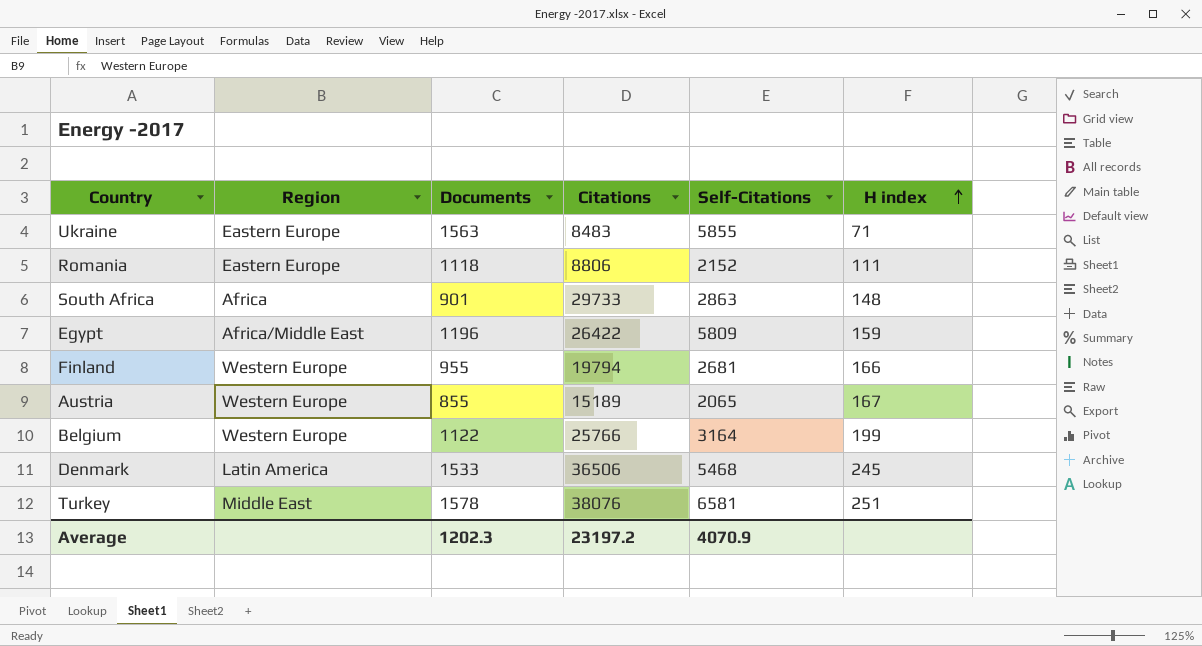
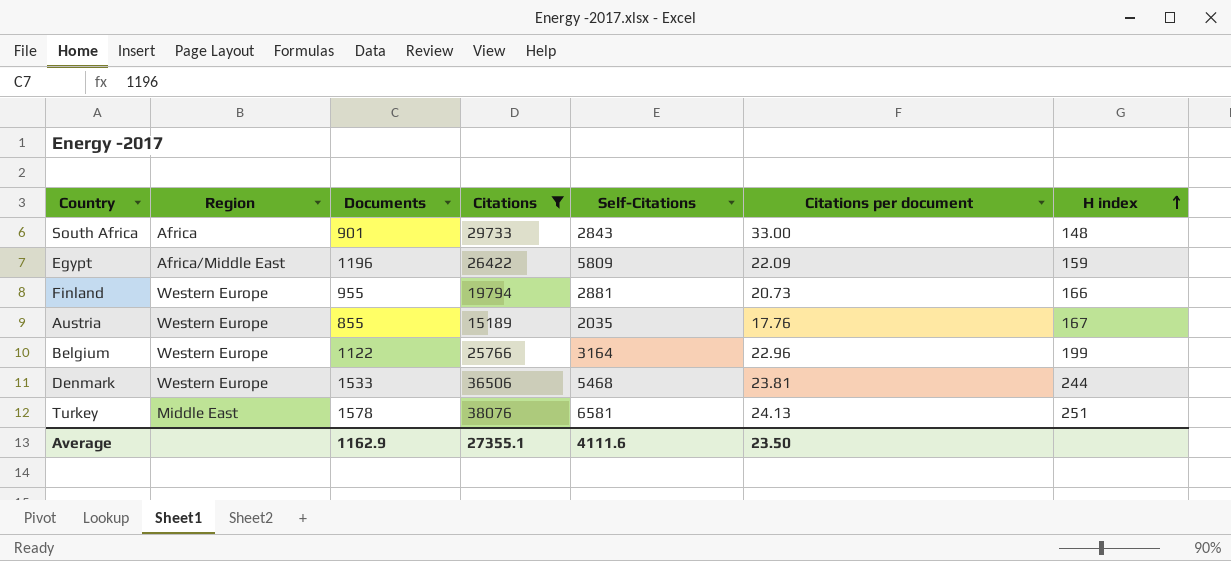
filter: none -> Citations >= 15189
column Citations per document | formula: none -> [Citations] / [Documents]
South Africa | Self-Citations: 2863 -> 2843
Finland | Self-Citations: 2681 -> 2881
Austria | Self-Citations: 2065 -> 2035
Denmark | Region: Latin America -> Western Europe
Denmark | H index: 245 -> 244
Average | Documents: 1202.3 -> 1162.9
Average | Citations: 23197.2 -> 27355.1
Average | Self-Citations: 4070.9 -> 4111.6

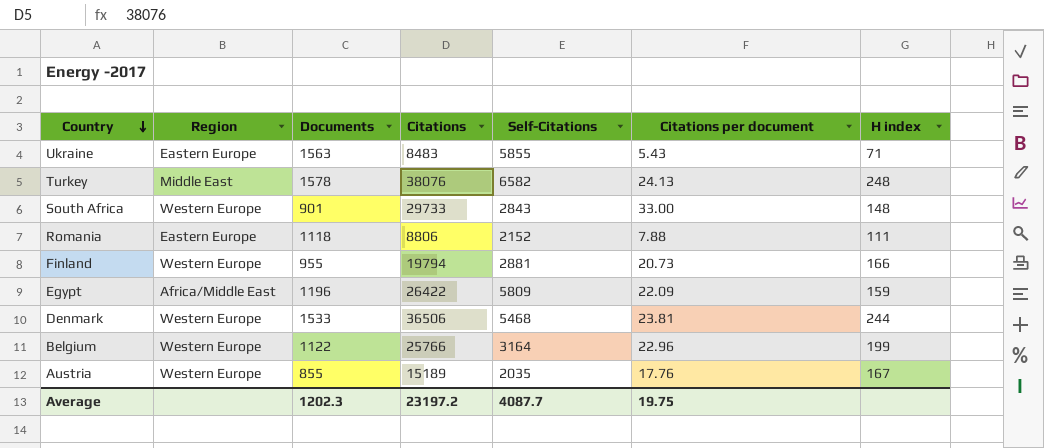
filter: Citations >= 15189 -> none
row order: H index ascending -> Country descending
Turkey | Self-Citations: 6581 -> 6582
Turkey | H index: 251 -> 248
South Africa | Region: Africa -> Western Europe
Average | Documents: 1162.9 -> 1202.3
Average | Citations: 27355.1 -> 23197.2
Average | Self-Citations: 4111.6 -> 4087.7
Average | Citations per document: 23.50 -> 19.75

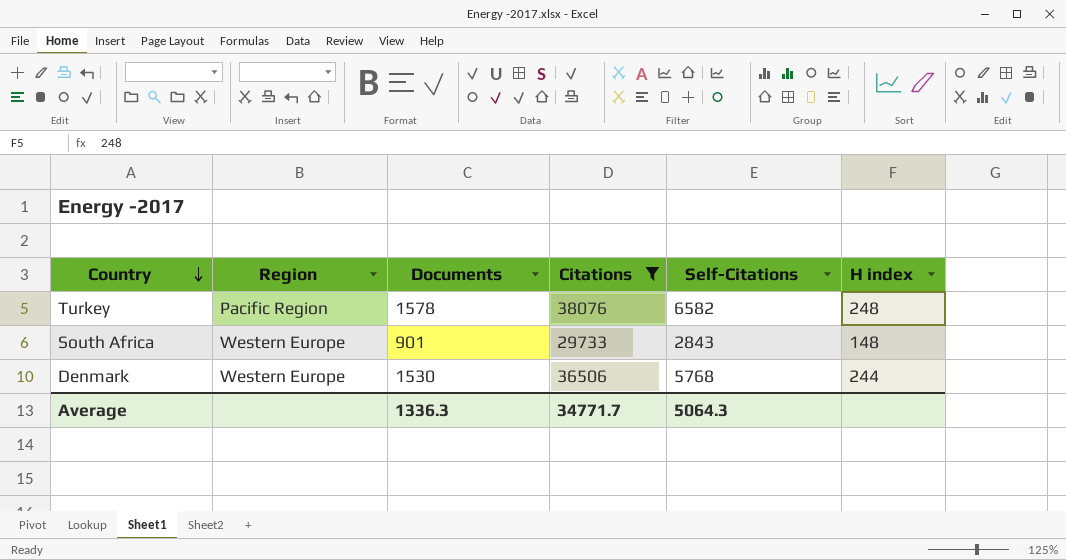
filter: none -> Citations >= 29733
column Citations per document | formula: [Citations] / [Documents] -> none
Turkey | Region: Middle East -> Pacific Region
Denmark | Documents: 1533 -> 1530
Denmark | Self-Citations: 5468 -> 5768
Average | Documents: 1202.3 -> 1336.3
Average | Citations: 23197.2 -> 34771.7
Average | Self-Citations: 4087.7 -> 5064.3

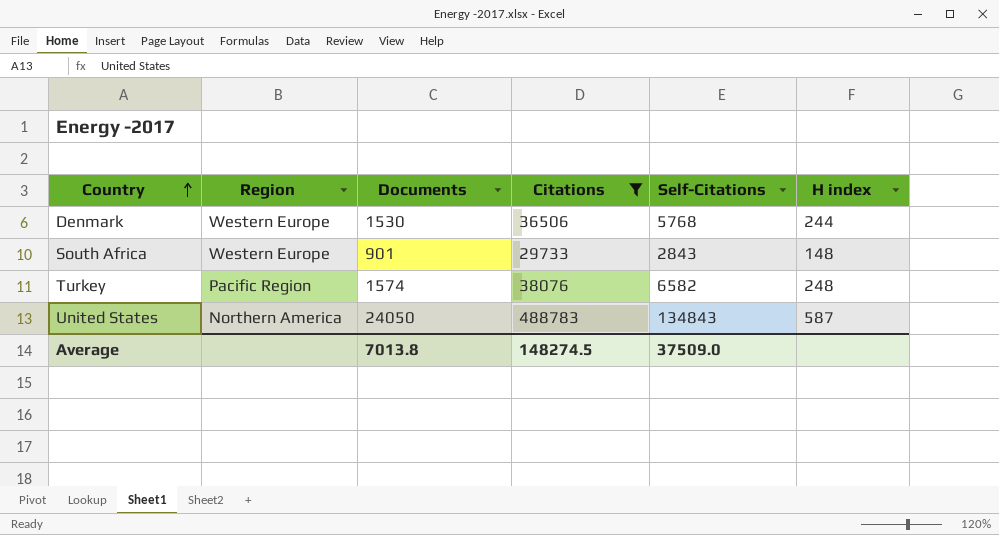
row order: Country descending -> Country ascending
Turkey | Documents: 1578 -> 1574
row United States: none -> Northern America | 24050 | 488783 | 134843 | 587
Average | Documents: 1336.3 -> 7013.8
Average | Citations: 34771.7 -> 148274.5
Average | Self-Citations: 5064.3 -> 37509.0

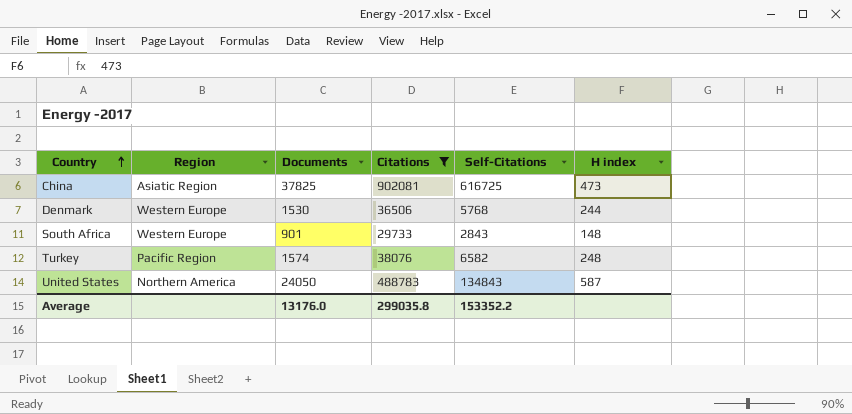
row China: none -> Asiatic Region | 37825 | 902081 | 616725 | 473
Average | Documents: 7013.8 -> 13176.0
Average | Citations: 148274.5 -> 299035.8
Average | Self-Citations: 37509.0 -> 153352.2

